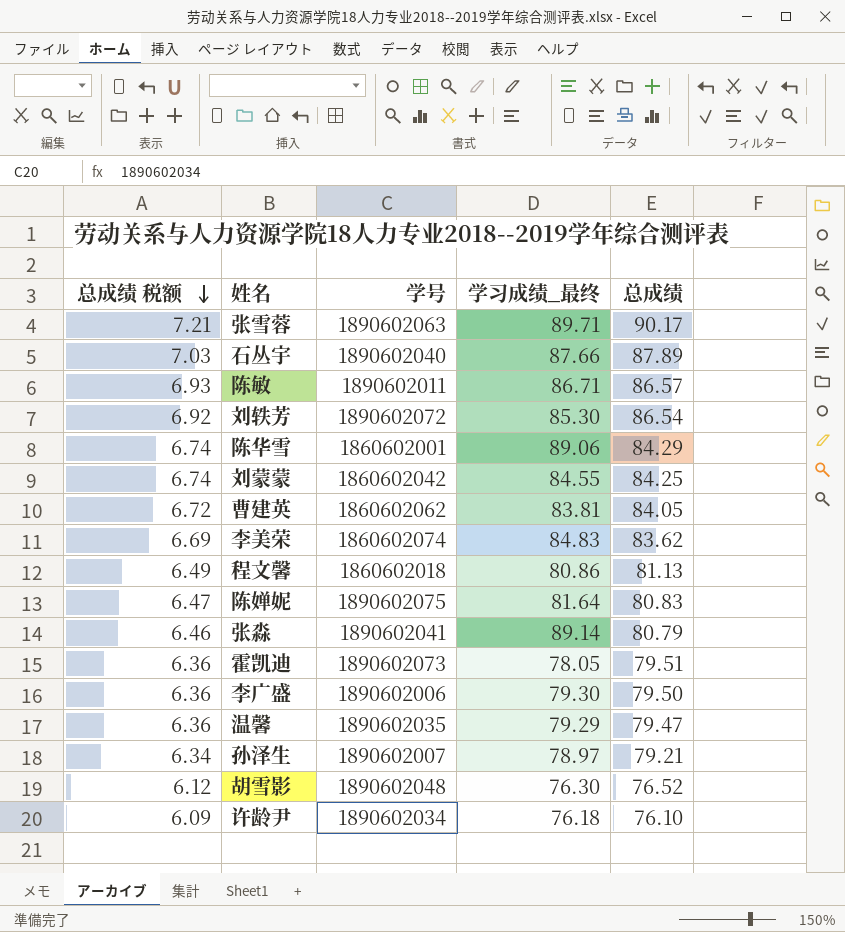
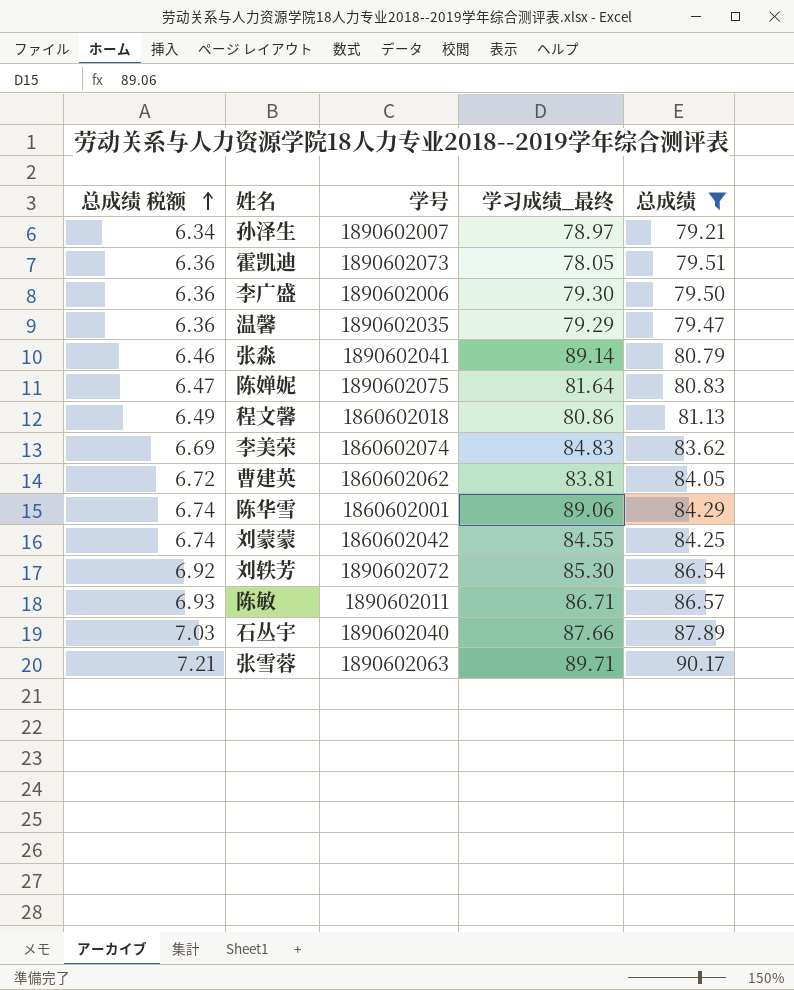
filter: none -> 总成绩 >= 79.21
row order: 总成绩 税额 descending -> 总成绩 税额 ascending

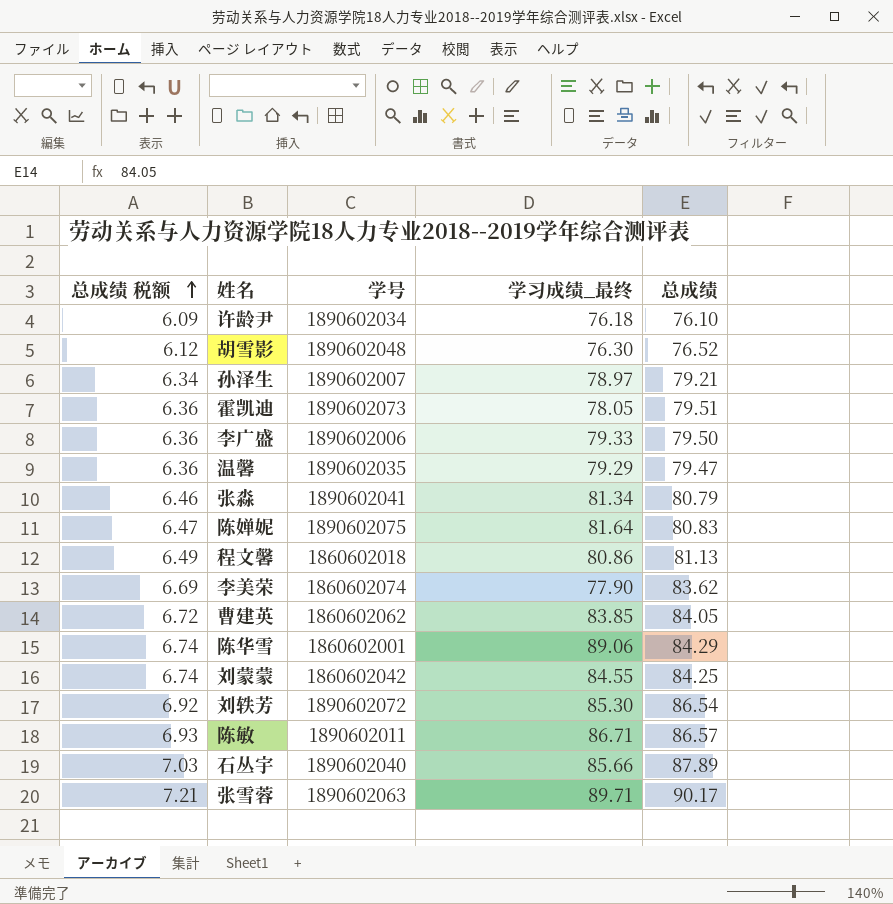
filter: 总成绩 >= 79.21 -> none
李广盛 | 学习成绩_最终: 79.30 -> 79.33
张淼 | 学习成绩_最终: 89.14 -> 81.34
李美荣 | 学习成绩_最终: 84.83 -> 77.90
曹建英 | 学习成绩_最终: 83.81 -> 83.85
石丛宇 | 学习成绩_最终: 87.66 -> 85.66

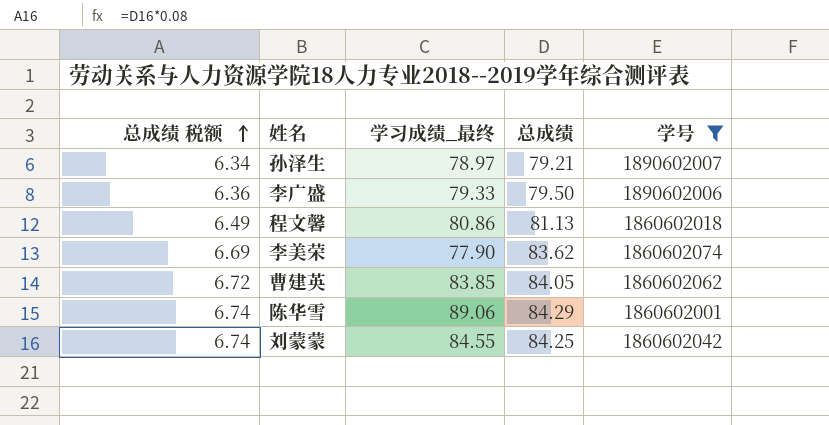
filter: none -> 学号 <= 1890602007
column 学号 | position: 3 -> 5

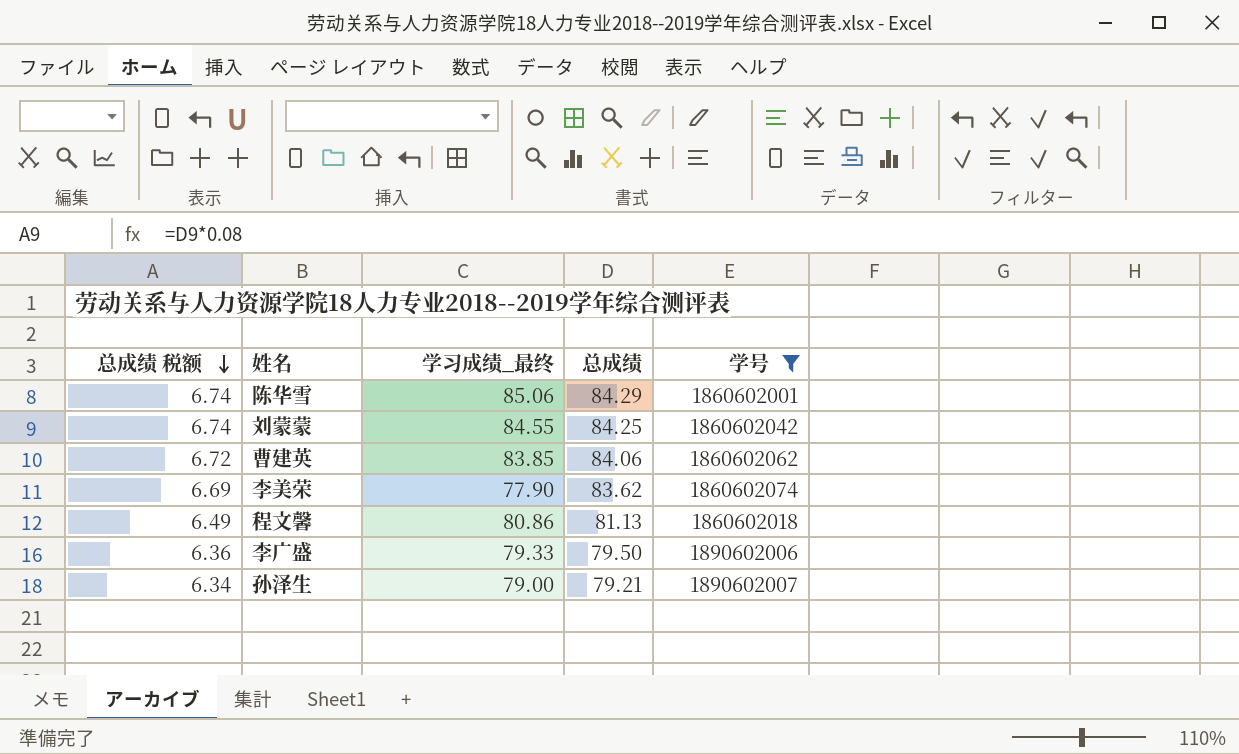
row order: 总成绩 税额 ascending -> 总成绩 税额 descending
陈华雪 | 学习成绩_最终: 89.06 -> 85.06
曹建英 | 总成绩: 84.05 -> 84.06
孙泽生 | 学习成绩_最终: 78.97 -> 79.00

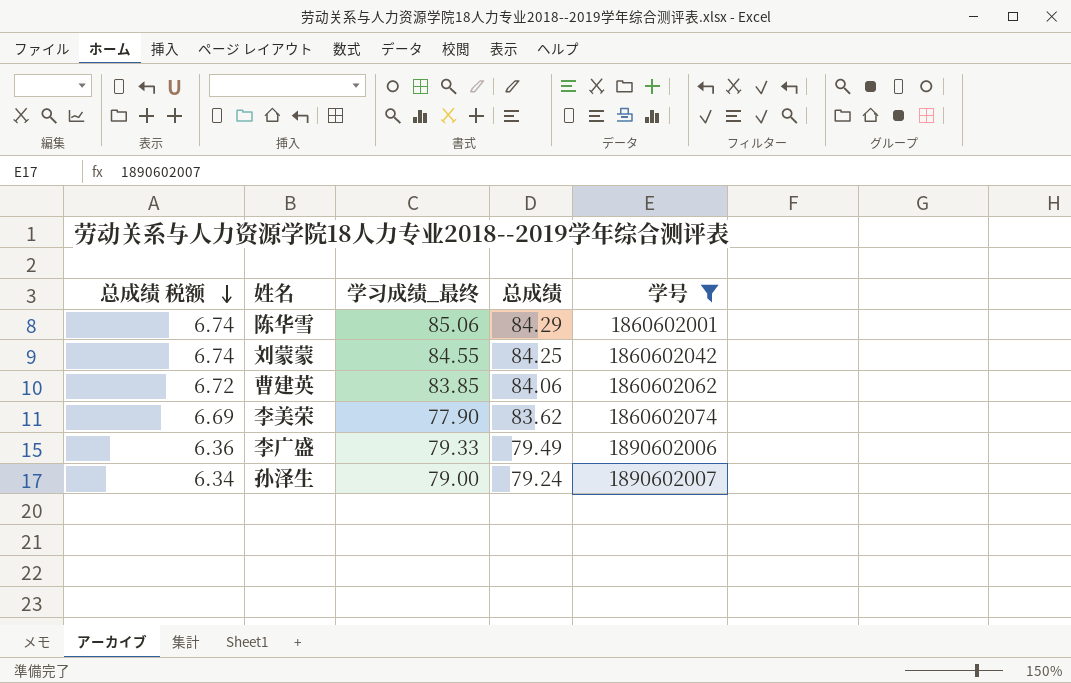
row 程文馨: 6.49 | 80.86 | 81.13 | 1860602018 -> none
李广盛 | 总成绩: 79.50 -> 79.49
孙泽生 | 总成绩: 79.21 -> 79.24

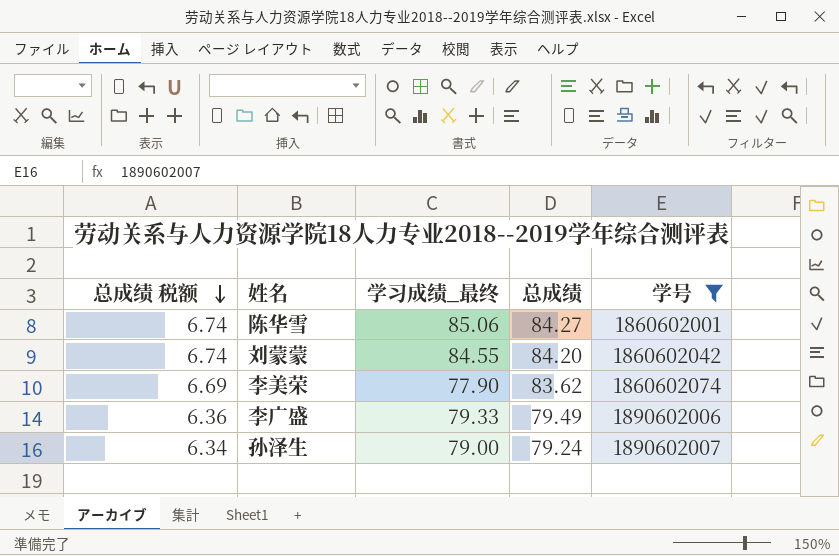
row 曹建英: 6.72 | 83.85 | 84.06 | 1860602062 -> none
陈华雪 | 总成绩: 84.29 -> 84.27
刘蒙蒙 | 总成绩: 84.25 -> 84.20

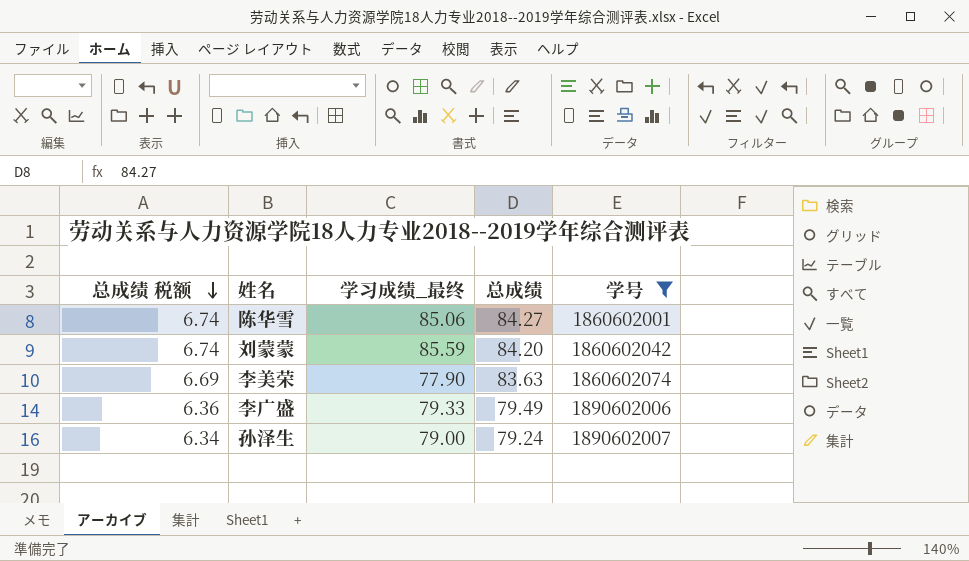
刘蒙蒙 | 学习成绩_最终: 84.55 -> 85.59
李美荣 | 总成绩: 83.62 -> 83.63

